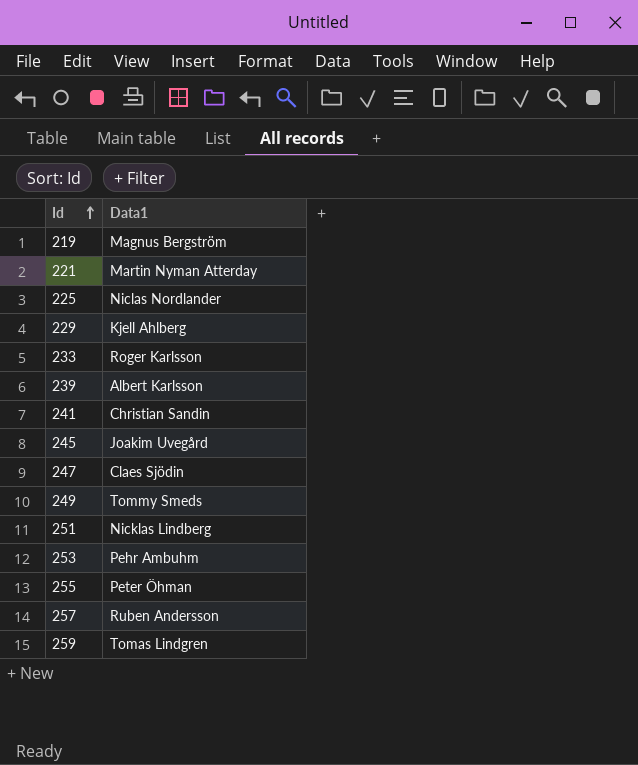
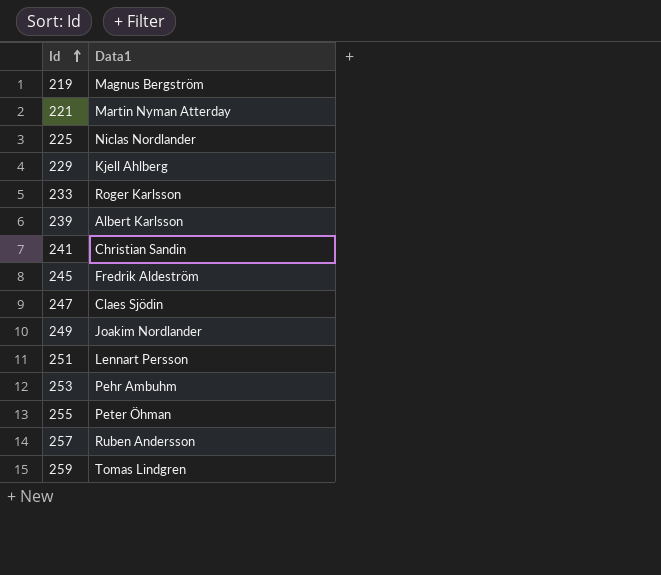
245 | Data1: Joakim Uvegård -> Fredrik Aldeström
249 | Data1: Tommy Smeds -> Joakim Nordlander
251 | Data1: Nicklas Lindberg -> Lennart Persson

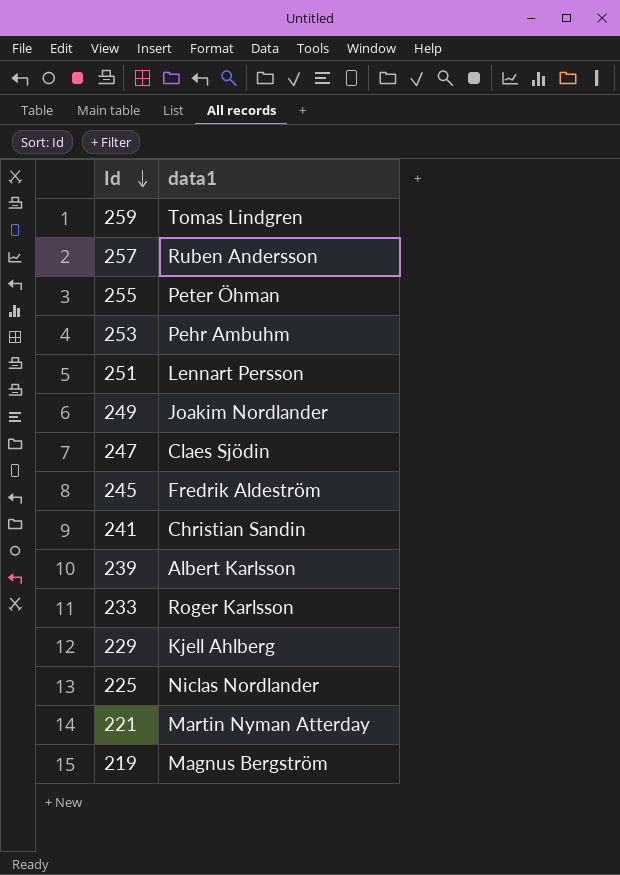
row order: Id ascending -> Id descending
column name: Data1 -> data1

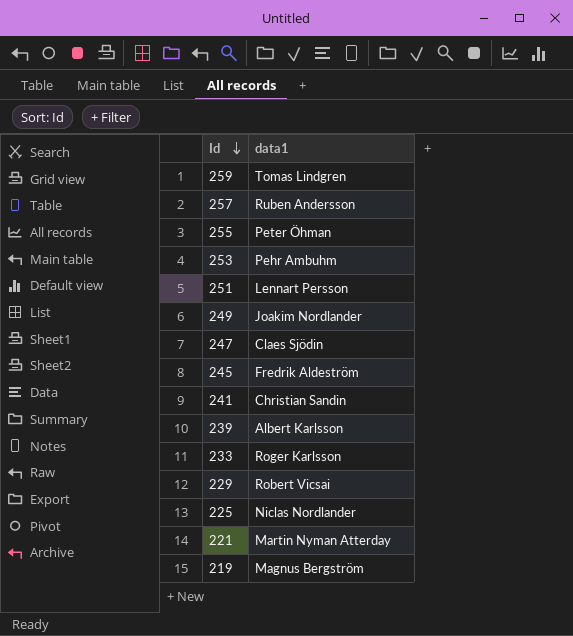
229 | data1: Kjell Ahlberg -> Robert Vicsai

